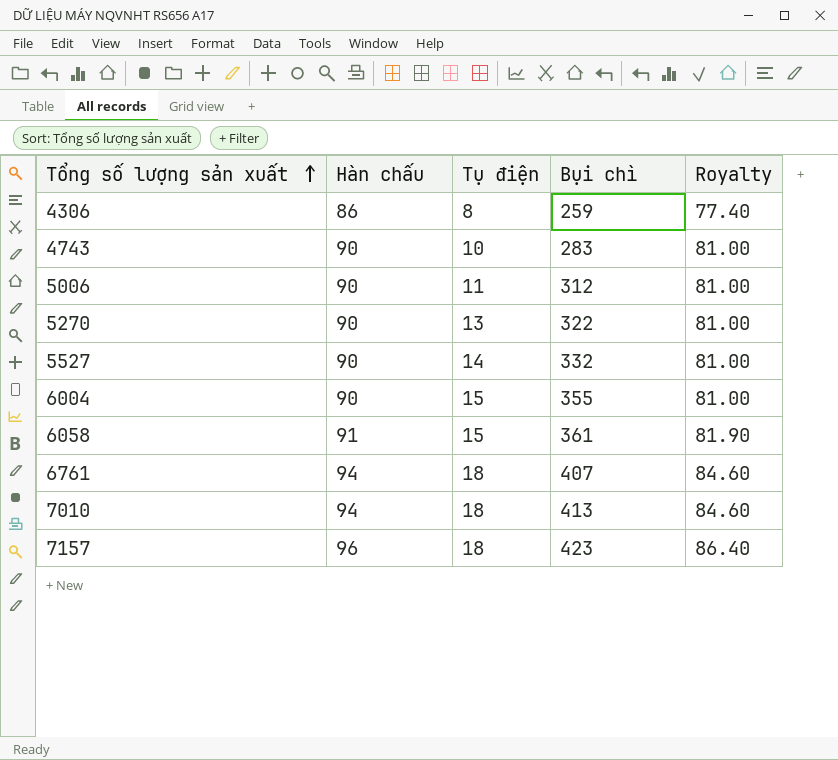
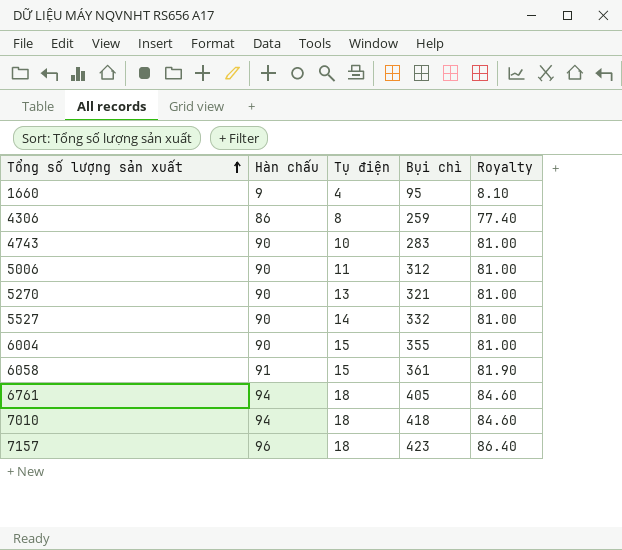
row 1660: none -> 9 | 4 | 95 | 8.10
5270 | Bụi chì: 322 -> 321
6761 | Bụi chì: 407 -> 405
7010 | Bụi chì: 413 -> 418

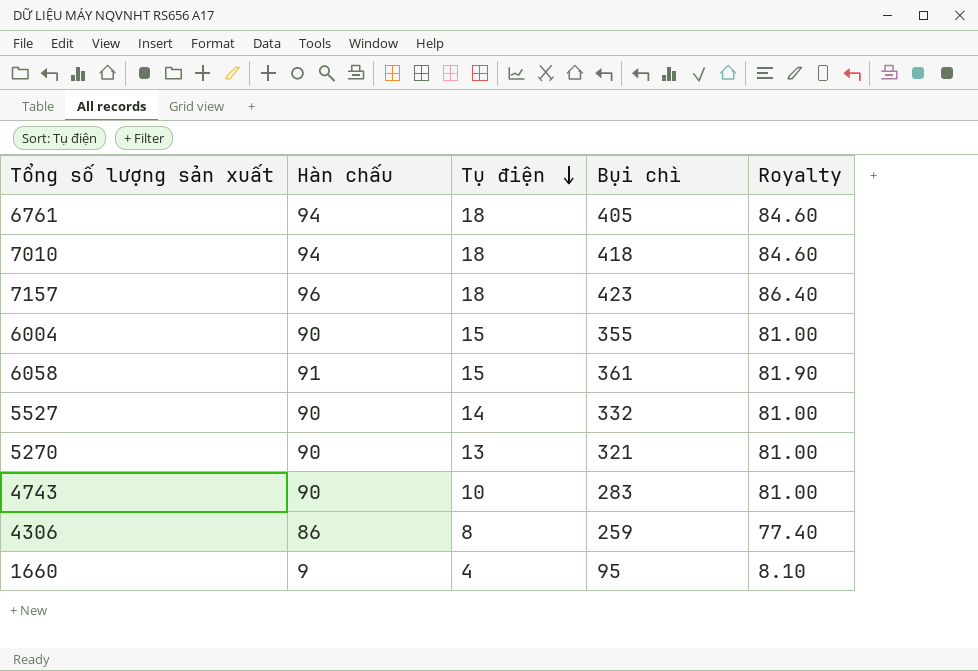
row order: Tổng số lượng sản xuất ascending -> Tụ điện descending
row 5006: 90 | 11 | 312 | 81.00 -> none

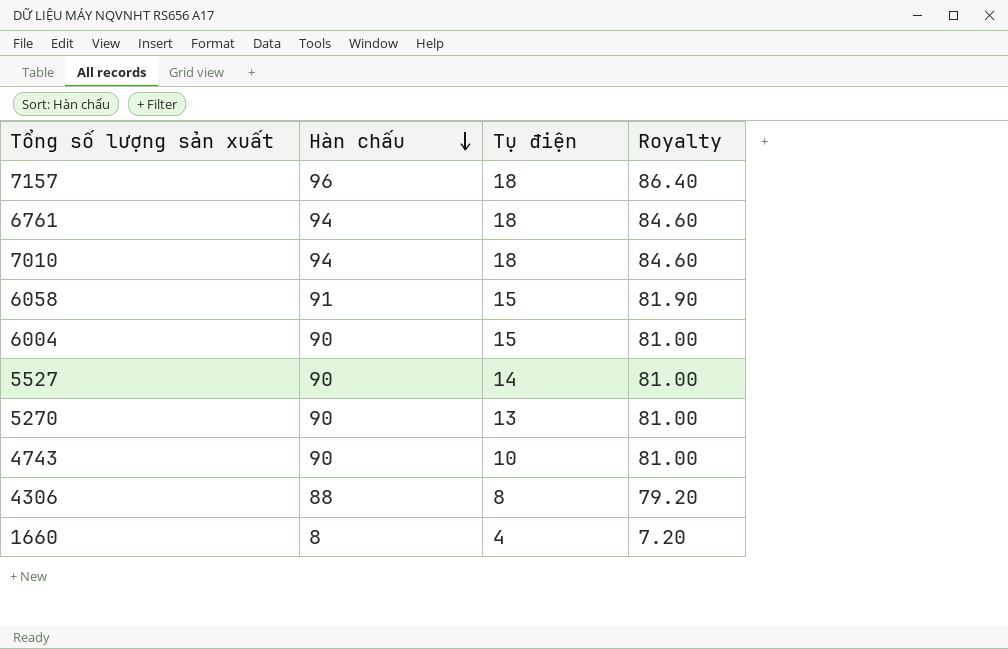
row order: Tụ điện descending -> Hàn chấu descending
column Bụi chì | position: 4 -> none
4306 | Hàn chấu: 86 -> 88
4306 | Royalty: 77.40 -> 79.20
1660 | Hàn chấu: 9 -> 8
1660 | Royalty: 8.10 -> 7.20

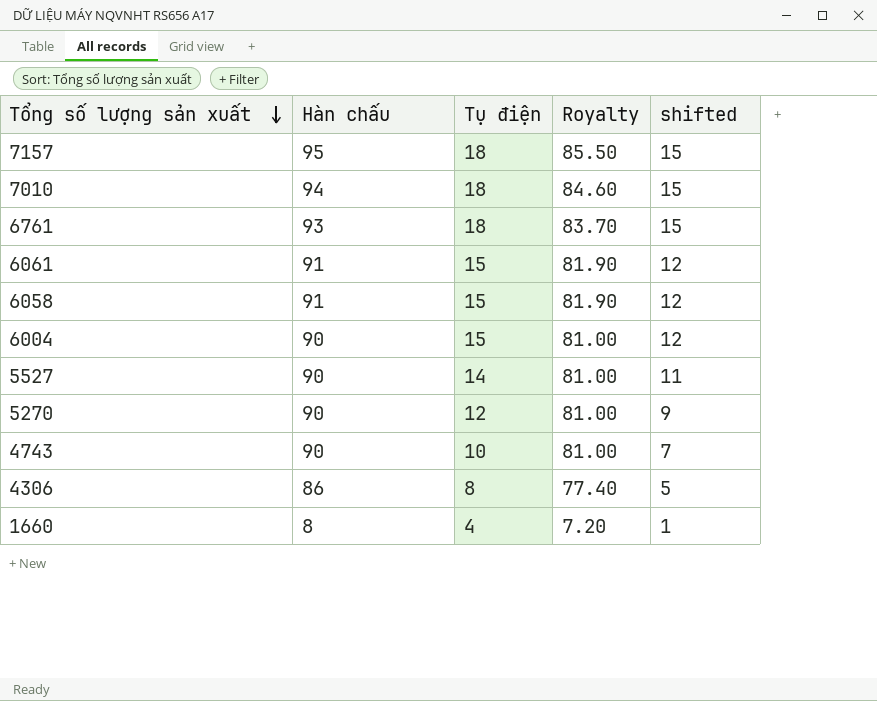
row order: Hàn chấu descending -> Tổng số lượng sản xuất descending
column shifted | formula: none -> [Tụ điện] - 3
7157 | Hàn chấu: 96 -> 95
7157 | Royalty: 86.40 -> 85.50
6761 | Hàn chấu: 94 -> 93
6761 | Royalty: 84.60 -> 83.70
row 6061: none -> 91 | 15 | 81.90 | 12
5270 | Tụ điện: 13 -> 12
4306 | Hàn chấu: 88 -> 86
4306 | Royalty: 79.20 -> 77.40

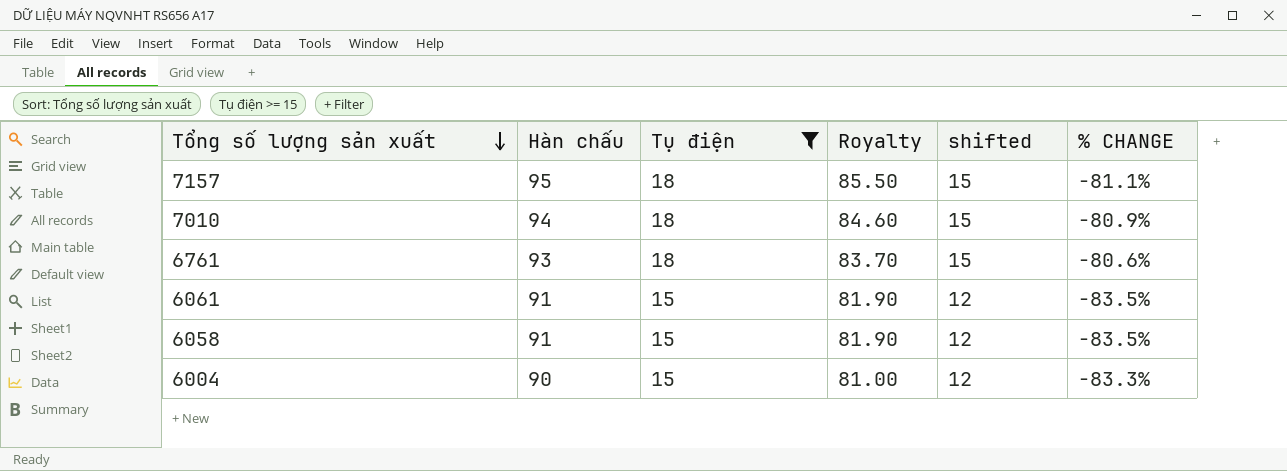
filter: none -> Tụ điện >= 15
column % CHANGE | formula: none -> ([Tụ điện] - [Hàn chấu]) / [Hàn chấu]

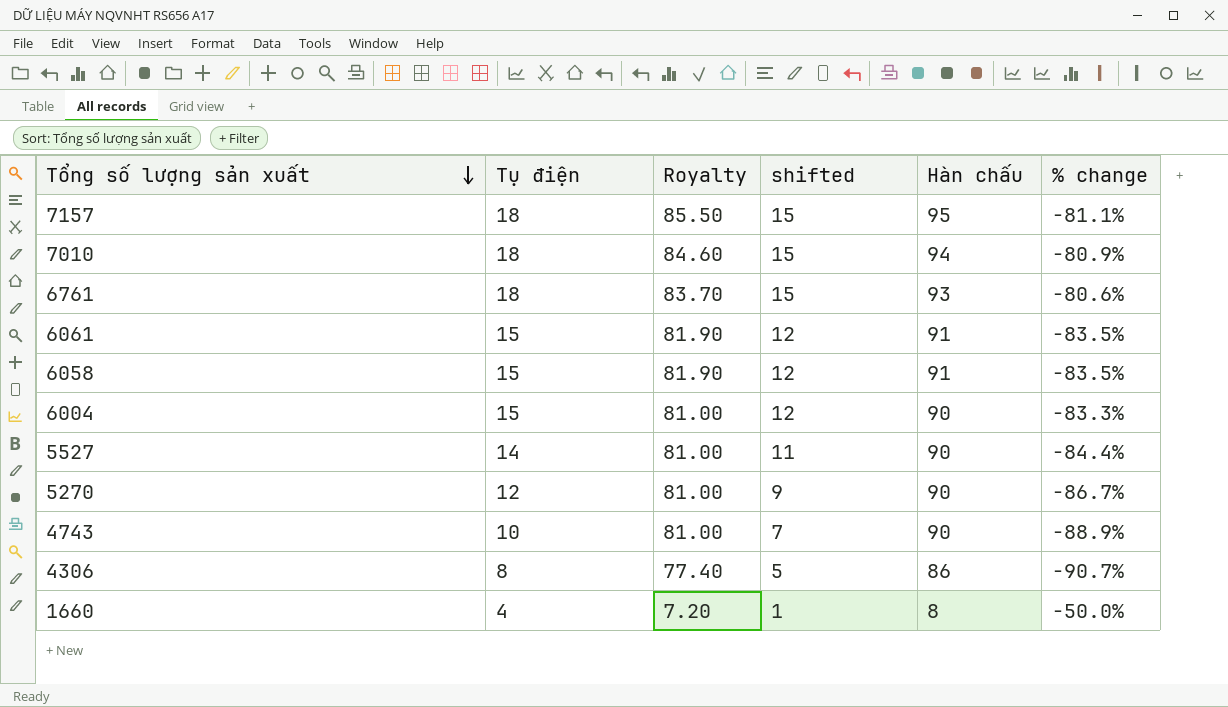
filter: Tụ điện >= 15 -> none
column Hàn chấu | position: 2 -> 5
column name: % CHANGE -> % change

